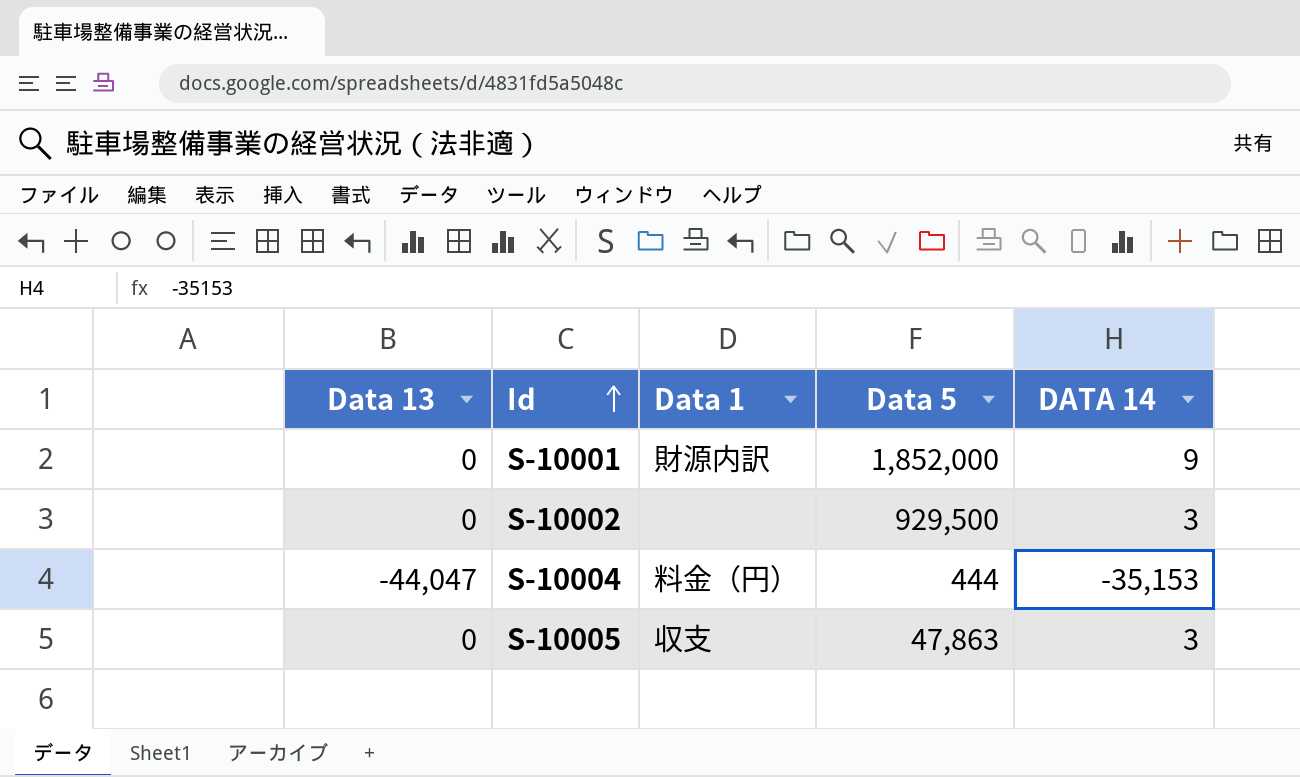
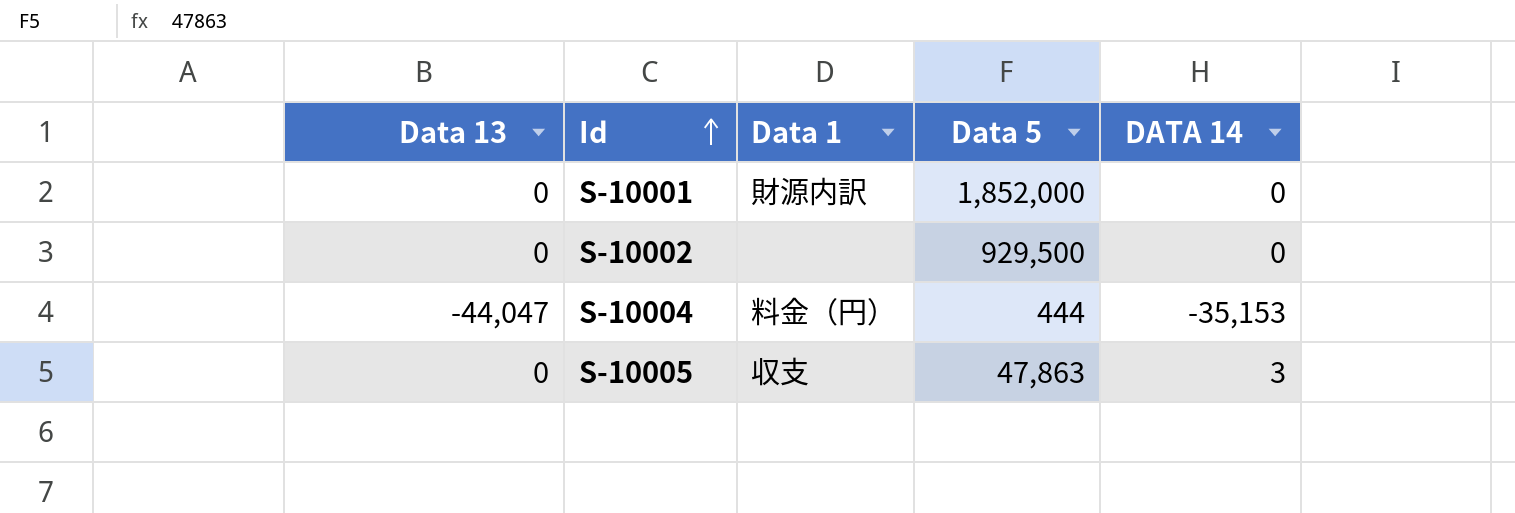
S-10001 | DATA 14: 9 -> 0
S-10002 | DATA 14: 3 -> 0

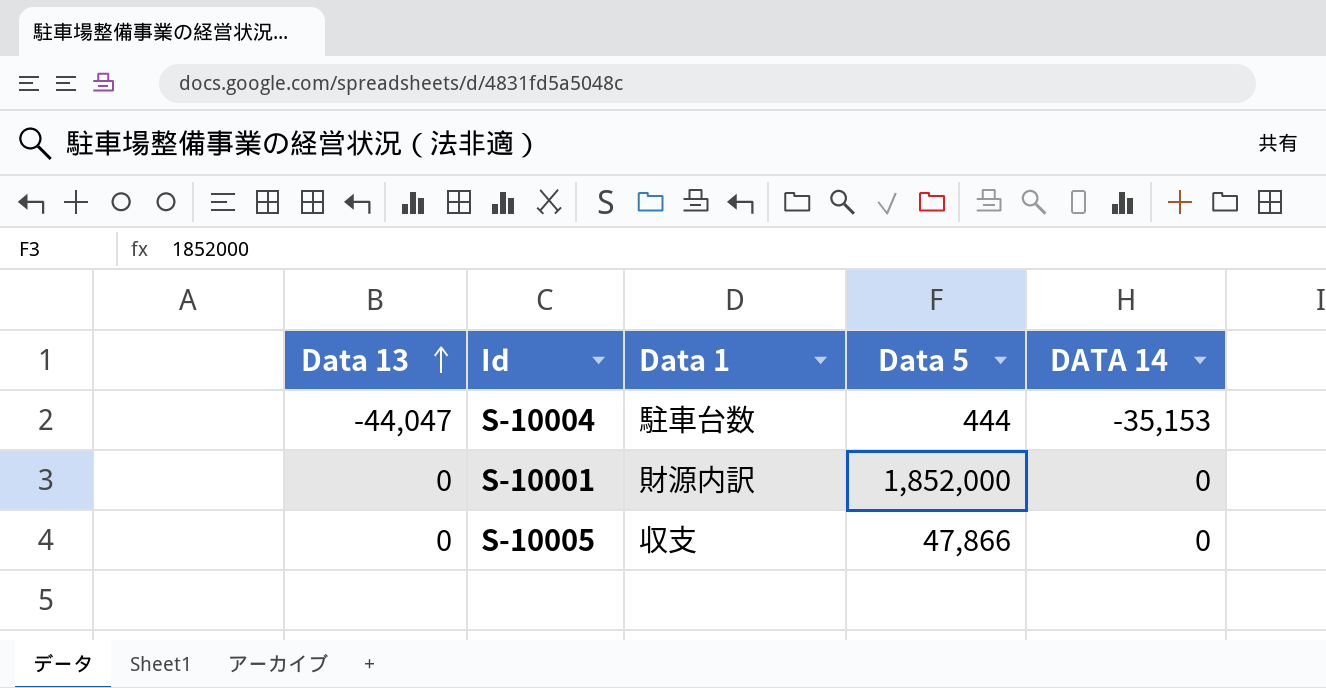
row order: Id ascending -> Data 13 ascending
row S-10002: 0 | none | 929,500 | 0 -> none
S-10004 | Data 1: 料金（円） -> 駐車台数
S-10005 | Data 5: 47,863 -> 47,866
S-10005 | DATA 14: 3 -> 0

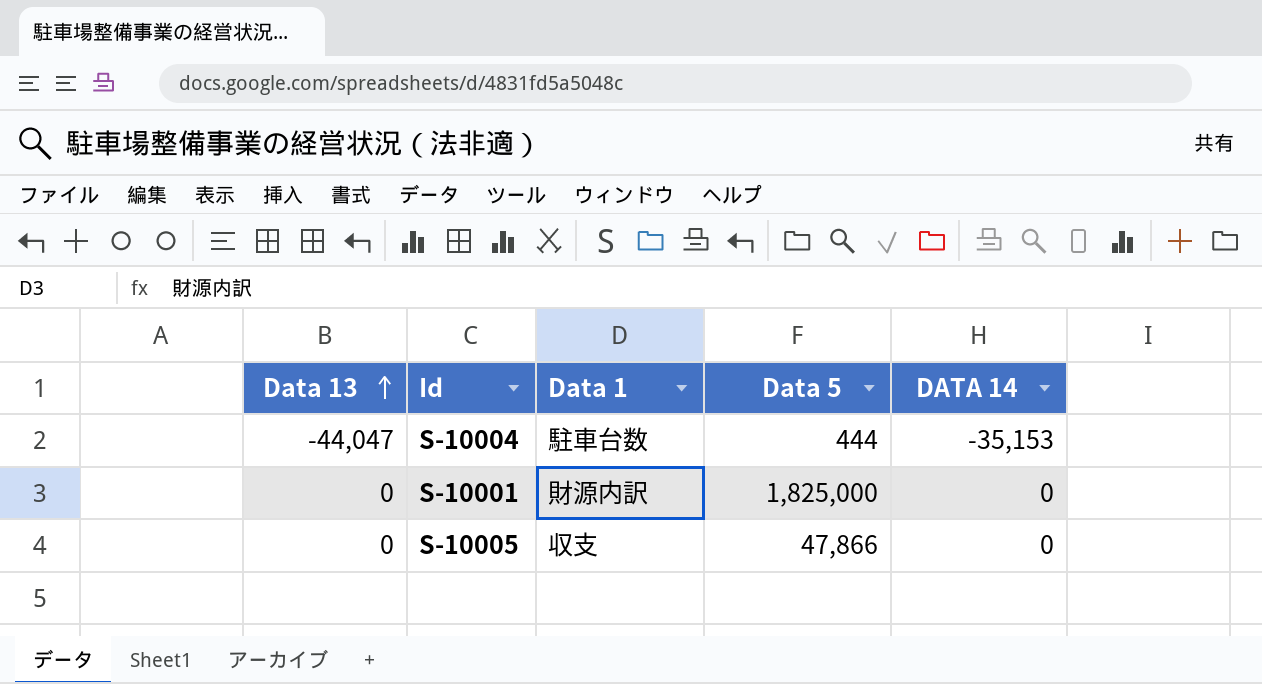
S-10001 | Data 5: 1,852,000 -> 1,825,000

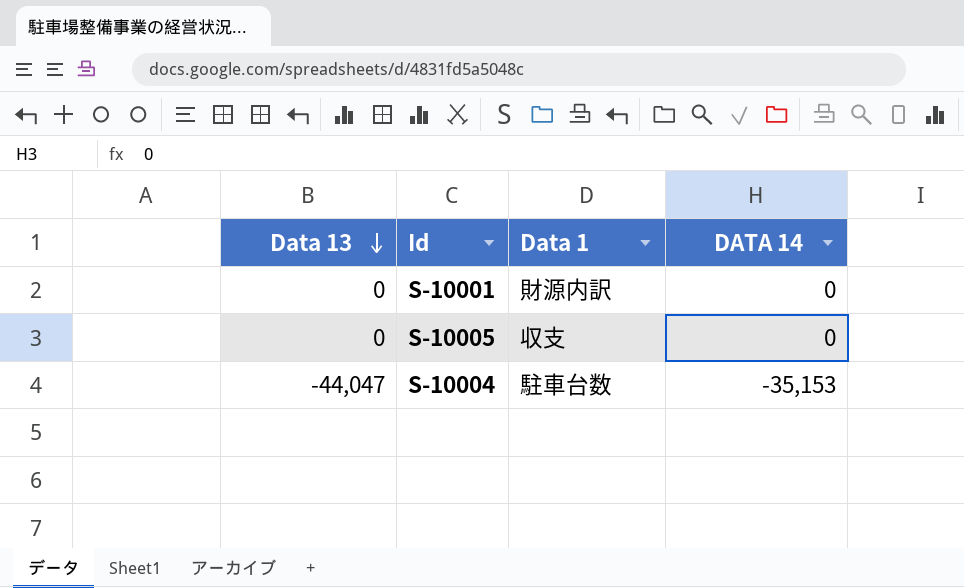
row order: Data 13 ascending -> Data 13 descending
column Data 5 | position: 4 -> none

